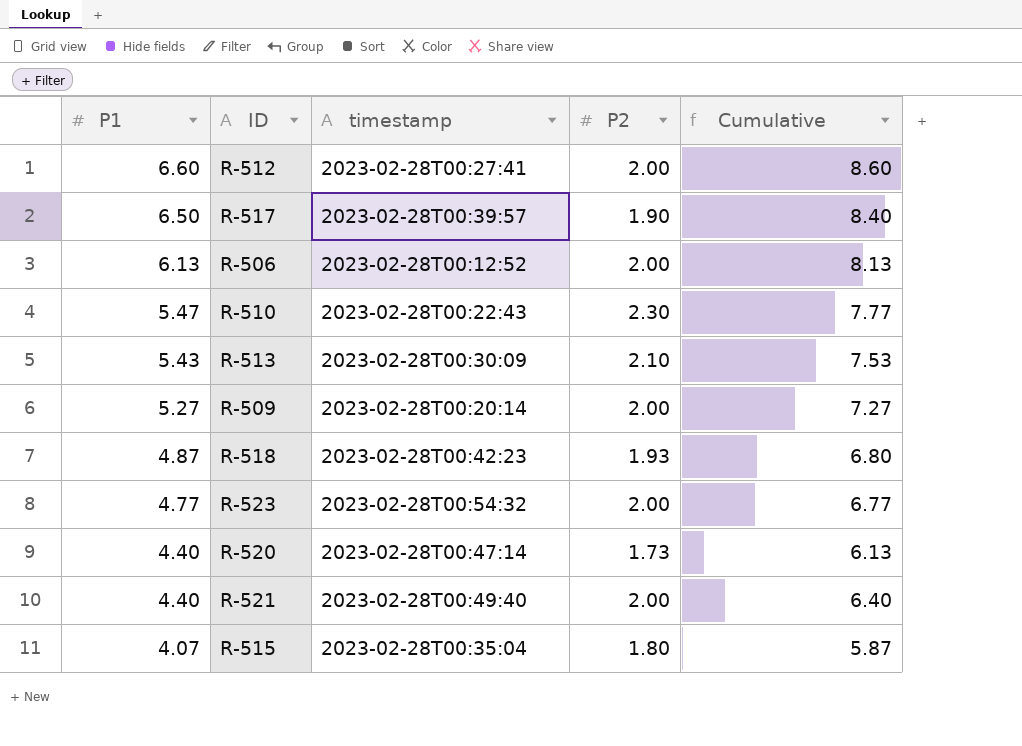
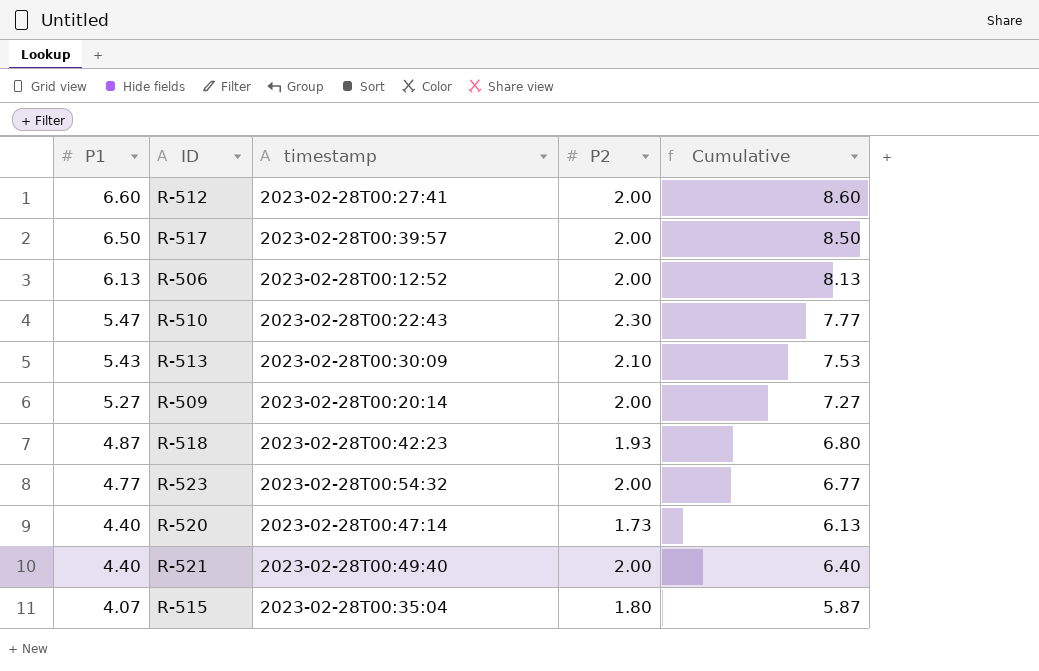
R-517 | P2: 1.90 -> 2.00
R-517 | Cumulative: 8.40 -> 8.50

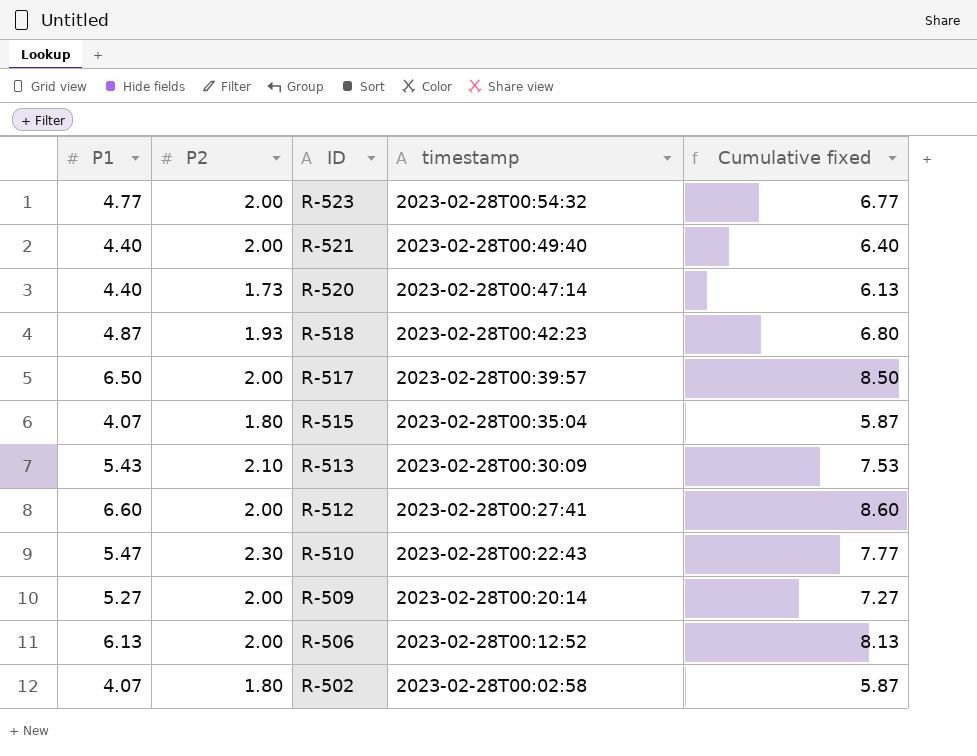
row order: P1 descending -> ID descending
column P2 | position: 4 -> 2
column name: Cumulative -> Cumulative fixed
row R-502: none -> 4.07 | 1.80 | 2023-02-28T00:02:58 | 5.87

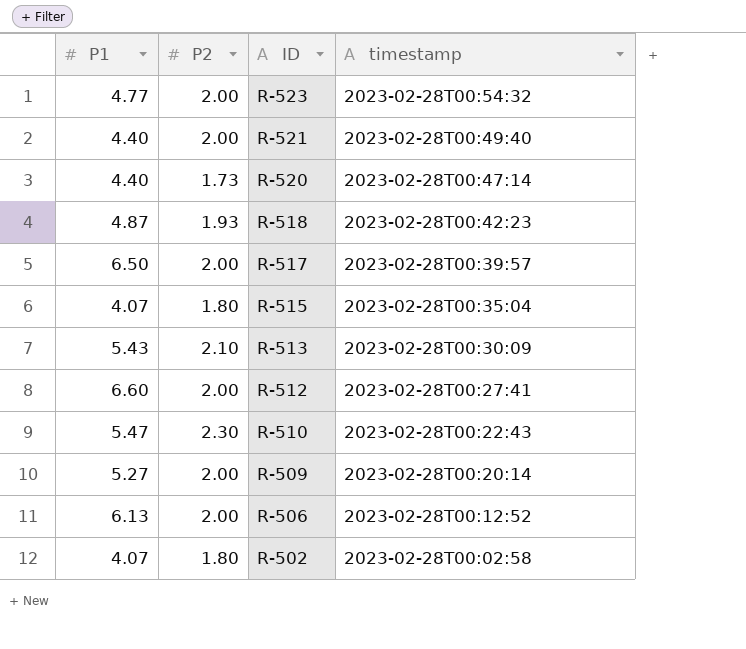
column Cumulative fixed | formula: [P1] + [P2] -> none

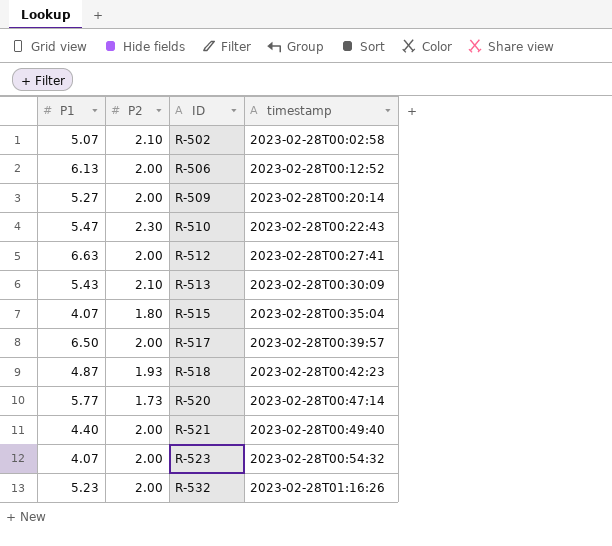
row order: ID descending -> ID ascending
R-502 | P1: 4.07 -> 5.07
R-502 | P2: 1.80 -> 2.10
R-512 | P1: 6.60 -> 6.63
R-520 | P1: 4.40 -> 5.77
R-523 | P1: 4.77 -> 4.07
row R-532: none -> 5.23 | 2.00 | 2023-02-28T01:16:26

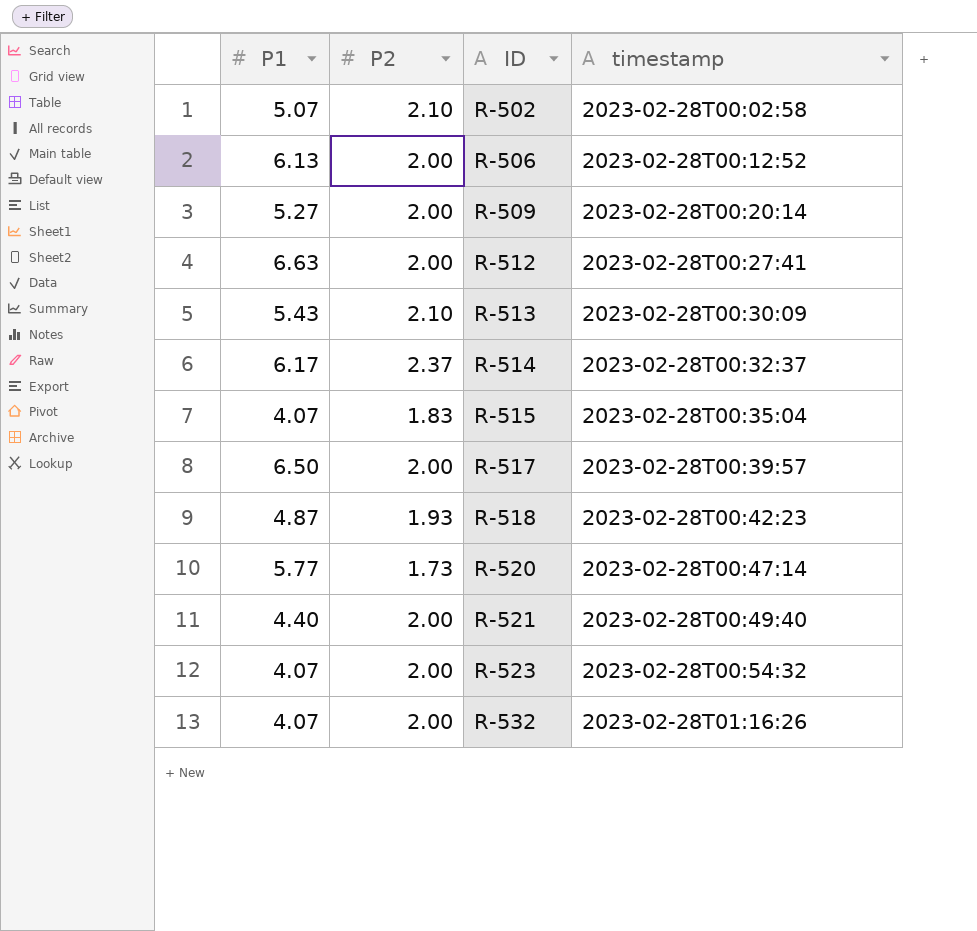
row R-510: 5.47 | 2.30 | 2023-02-28T00:22:43 -> none
row R-514: none -> 6.17 | 2.37 | 2023-02-28T00:32:37
R-515 | P2: 1.80 -> 1.83
R-532 | P1: 5.23 -> 4.07

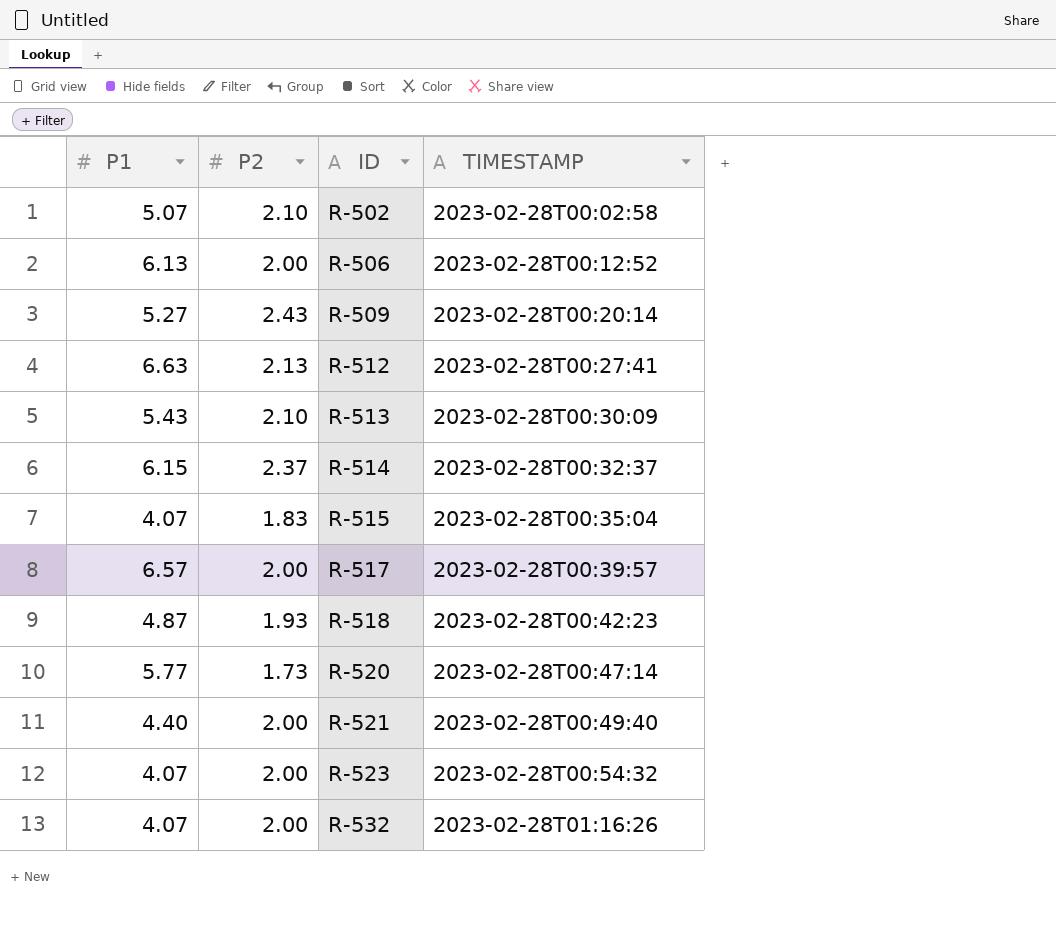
column name: timestamp -> TIMESTAMP
R-509 | P2: 2.00 -> 2.43
R-512 | P2: 2.00 -> 2.13
R-514 | P1: 6.17 -> 6.15
R-517 | P1: 6.50 -> 6.57

